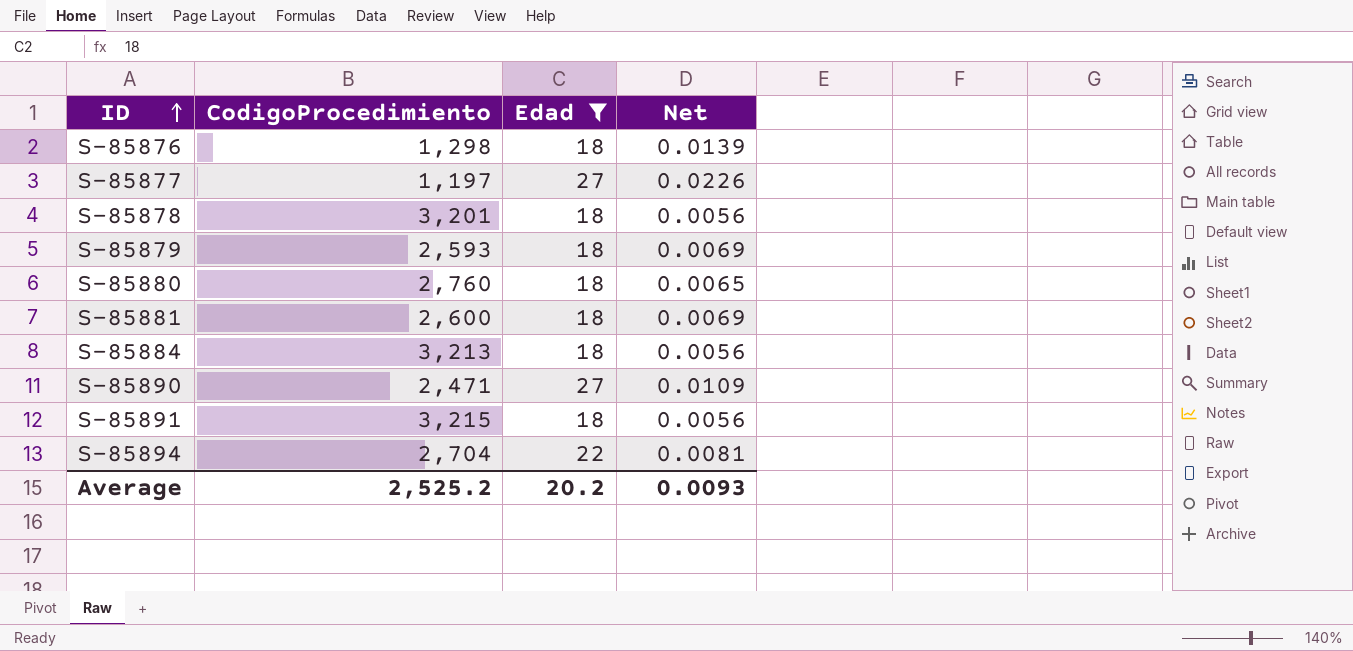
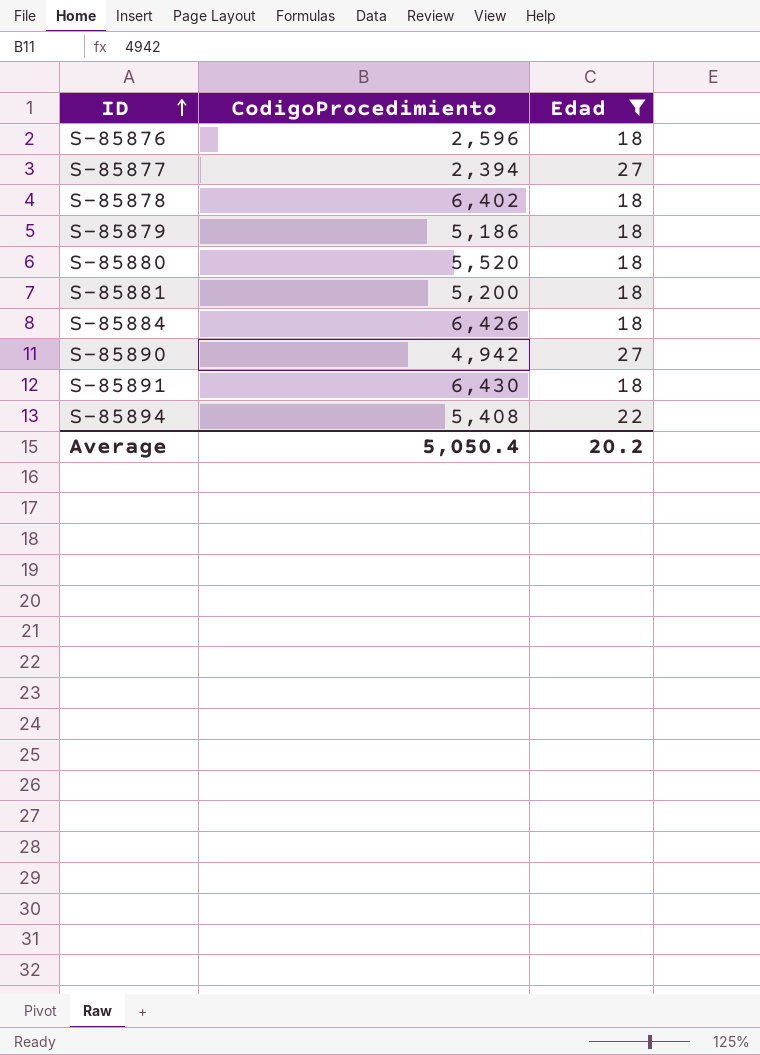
column Net | formula: [Edad] / [CodigoProcedimiento] -> none
S-85876 | CodigoProcedimiento: 1,298 -> 2,596
S-85877 | CodigoProcedimiento: 1,197 -> 2,394
S-85878 | CodigoProcedimiento: 3,201 -> 6,402
S-85879 | CodigoProcedimiento: 2,593 -> 5,186
S-85880 | CodigoProcedimiento: 2,760 -> 5,520
S-85881 | CodigoProcedimiento: 2,600 -> 5,200
S-85884 | CodigoProcedimiento: 3,213 -> 6,426
S-85890 | CodigoProcedimiento: 2,471 -> 4,942
S-85891 | CodigoProcedimiento: 3,215 -> 6,430
S-85894 | CodigoProcedimiento: 2,704 -> 5,408
Average | CodigoProcedimiento: 2,525.2 -> 5,050.4

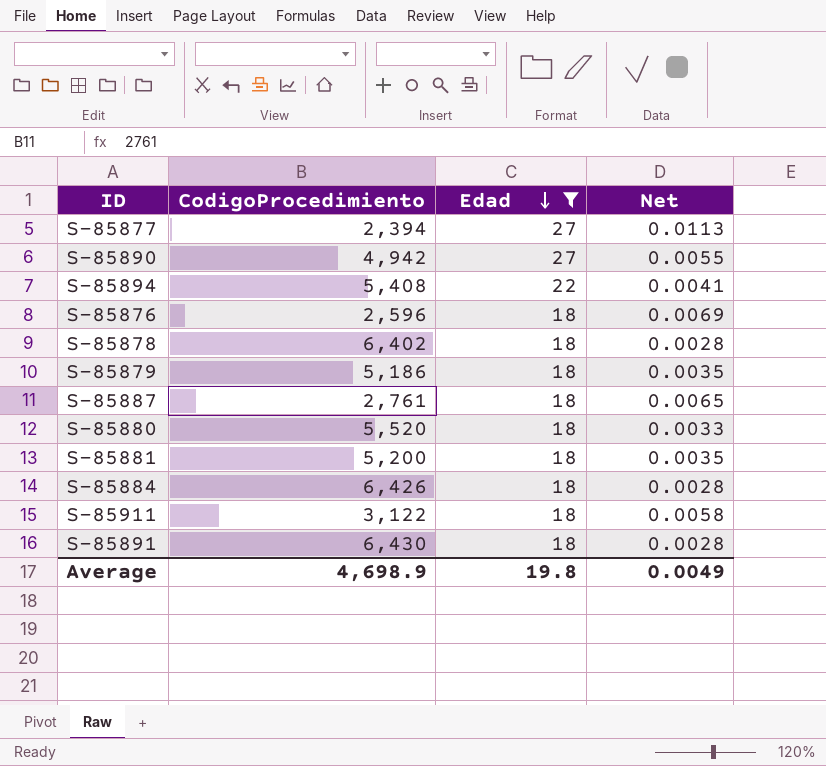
row order: ID ascending -> Edad descending
column Net | formula: none -> [Edad] / [CodigoProcedimiento]
row S-85887: none -> 2,761 | 18 | 0.0065
row S-85911: none -> 3,122 | 18 | 0.0058
Average | CodigoProcedimiento: 5,050.4 -> 4,698.9
Average | Edad: 20.2 -> 19.8

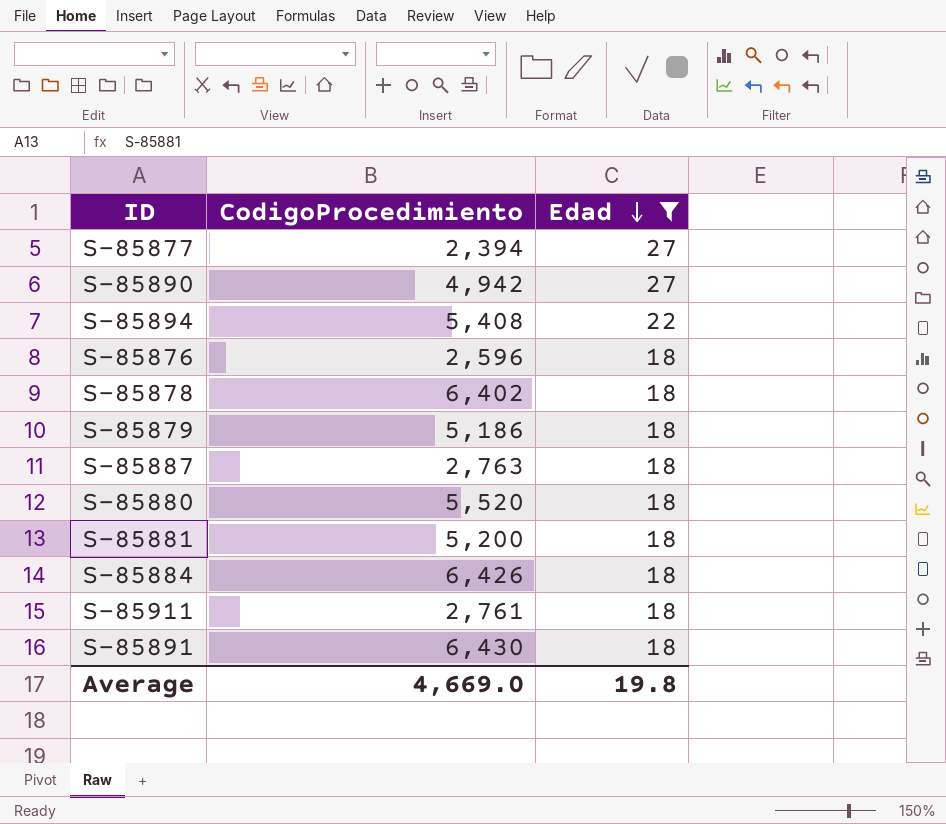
column Net | formula: [Edad] / [CodigoProcedimiento] -> none
S-85887 | CodigoProcedimiento: 2,761 -> 2,763
S-85911 | CodigoProcedimiento: 3,122 -> 2,761
Average | CodigoProcedimiento: 4,698.9 -> 4,669.0

